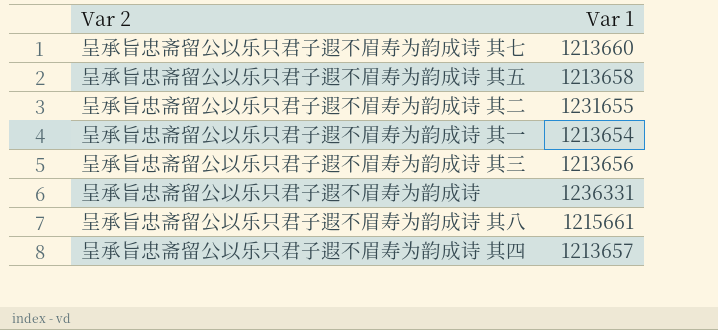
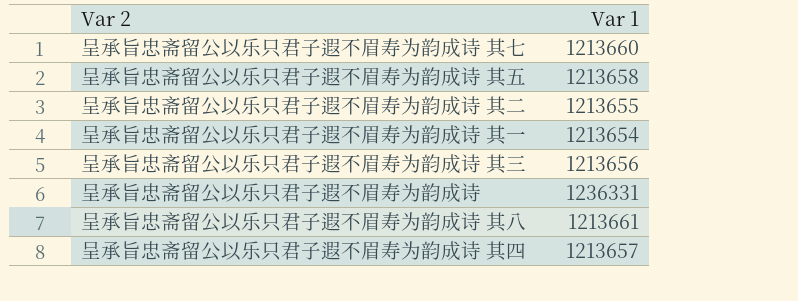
呈承旨忠斋留公以乐只君子遐不眉寿为韵成诗 其二 | Var 1: 1231655 -> 1213655
呈承旨忠斋留公以乐只君子遐不眉寿为韵成诗 其八 | Var 1: 1215661 -> 1213661

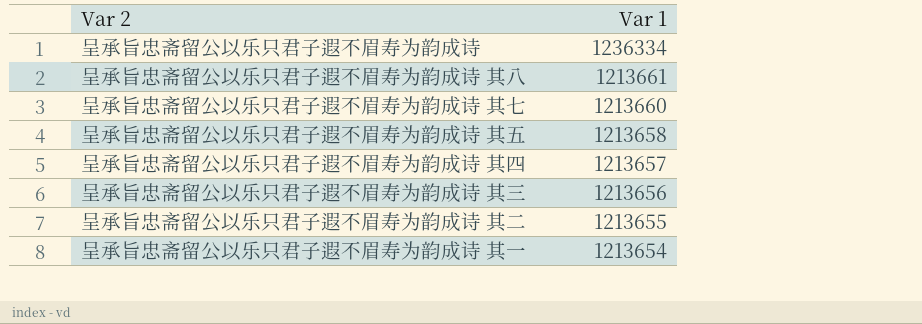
row order: none -> Var 1 descending
呈承旨忠斋留公以乐只君子遐不眉寿为韵成诗 | Var 1: 1236331 -> 1236334

